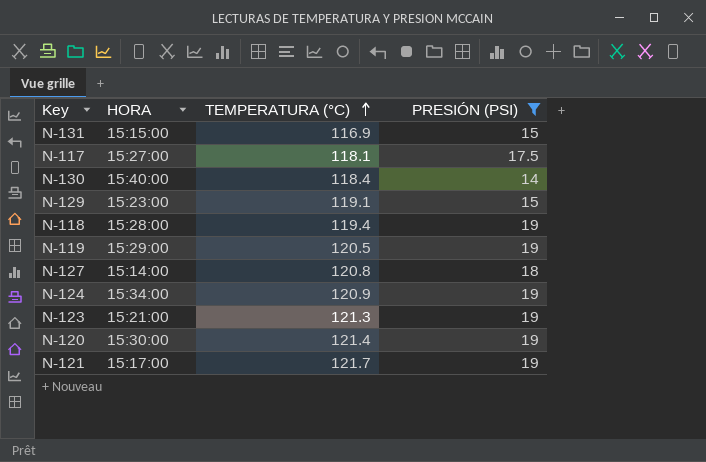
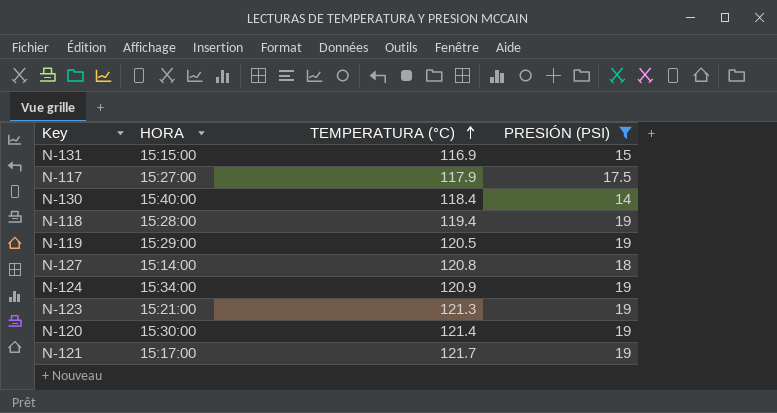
row N-129: 15:23:00 | 119.1 | 15 -> none
N-117 | TEMPERATURA (°C): 118.1 -> 117.9

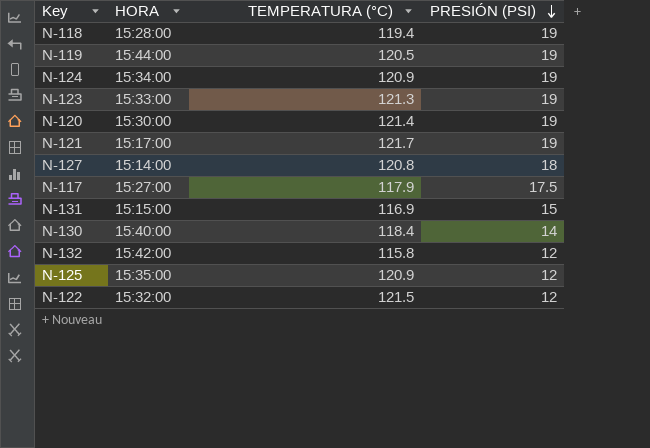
filter: PRESIÓN (PSI) != 12 -> none
row order: TEMPERATURA (°C) ascending -> PRESIÓN (PSI) descending
N-119 | HORA: 15:29:00 -> 15:44:00
N-123 | HORA: 15:21:00 -> 15:33:00

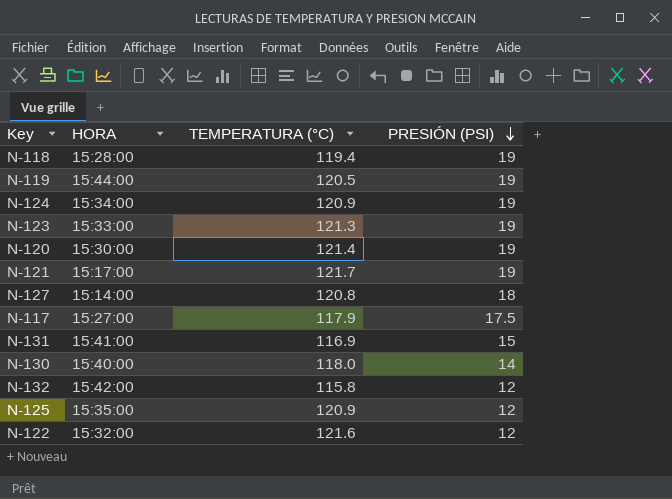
N-131 | HORA: 15:15:00 -> 15:41:00
N-130 | TEMPERATURA (°C): 118.4 -> 118.0
N-122 | TEMPERATURA (°C): 121.5 -> 121.6

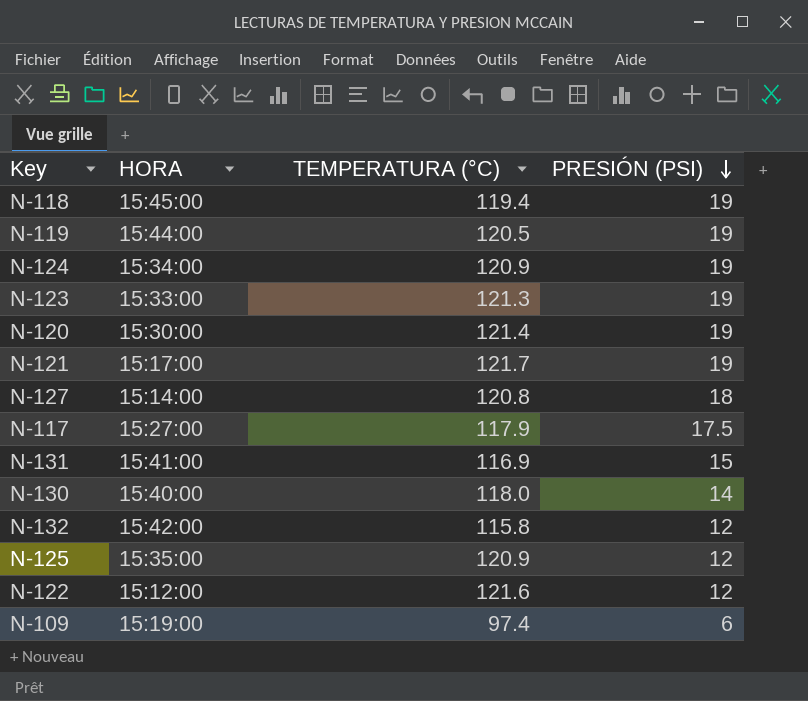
N-118 | HORA: 15:28:00 -> 15:45:00
N-122 | HORA: 15:32:00 -> 15:12:00
row N-109: none -> 15:19:00 | 97.4 | 6

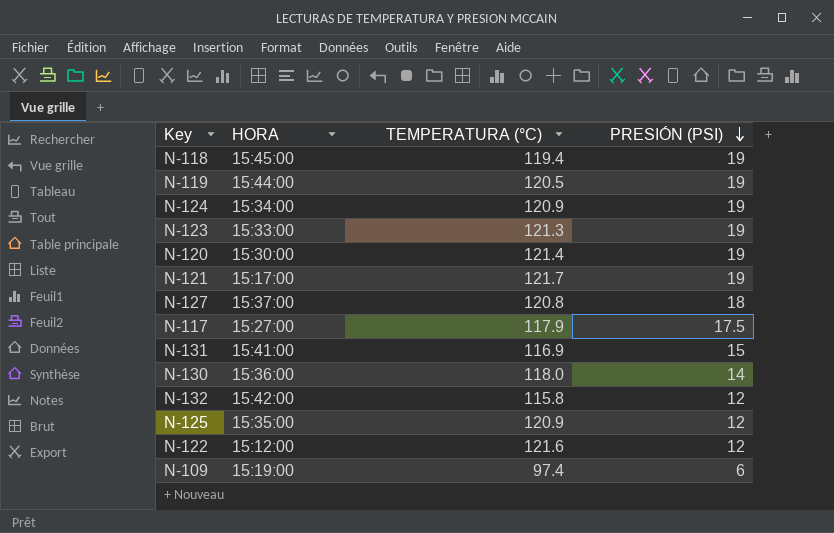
N-127 | HORA: 15:14:00 -> 15:37:00
N-130 | HORA: 15:40:00 -> 15:36:00

